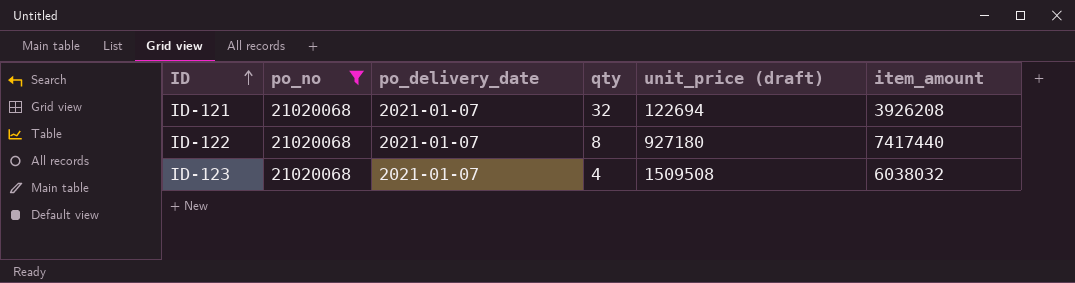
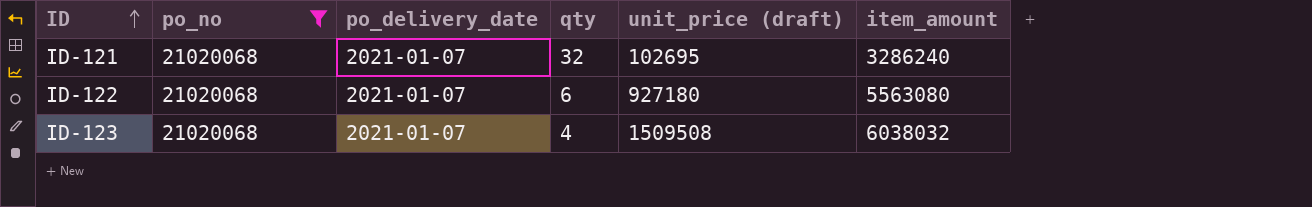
ID-121 | unit_price (draft): 122694 -> 102695
ID-121 | item_amount: 3926208 -> 3286240
ID-122 | qty: 8 -> 6
ID-122 | item_amount: 7417440 -> 5563080

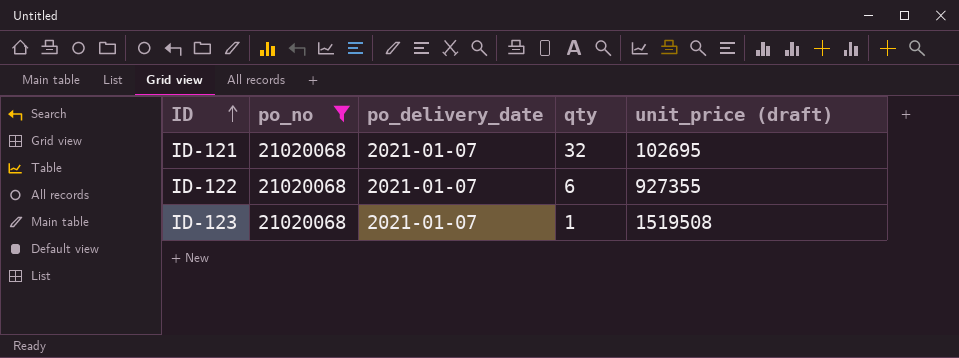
column item_amount | formula: [qty] * [unit_price (draft)] -> none
ID-122 | unit_price (draft): 927180 -> 927355
ID-123 | qty: 4 -> 1
ID-123 | unit_price (draft): 1509508 -> 1519508

